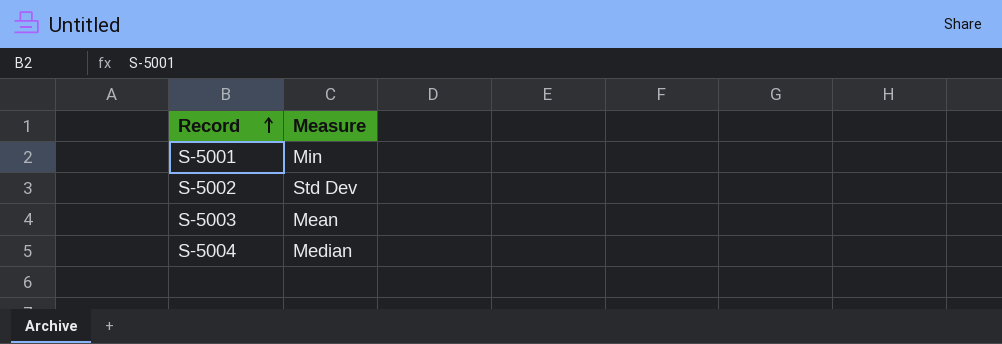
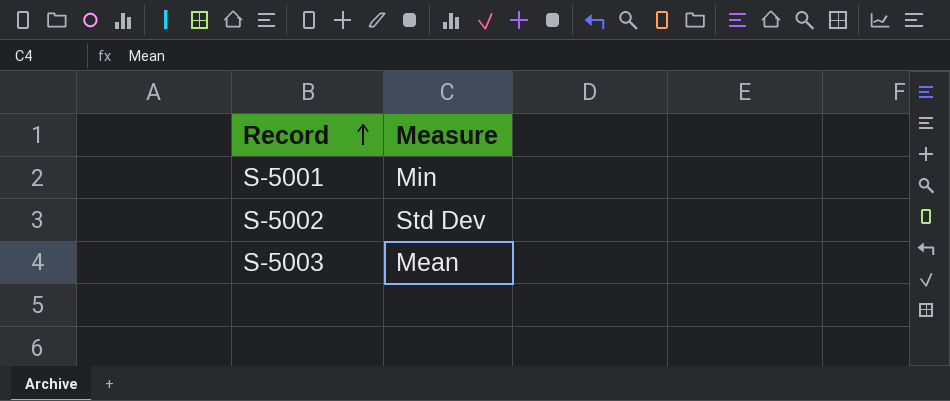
row S-5004: Median -> none

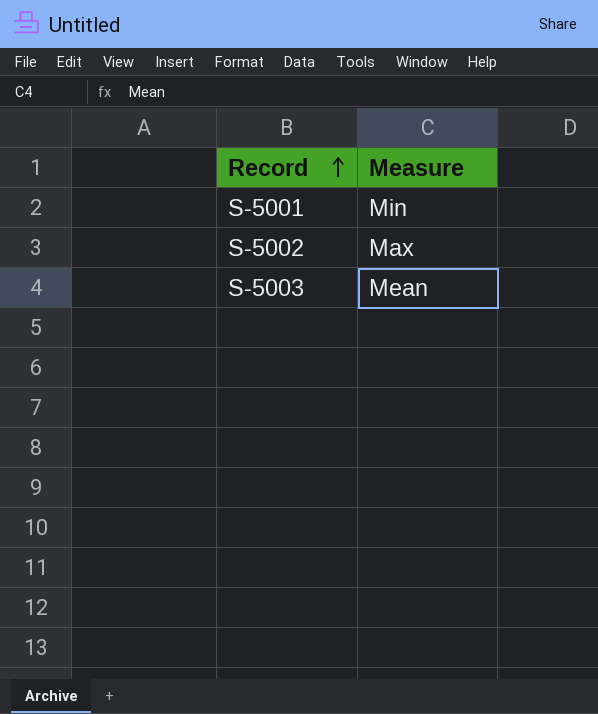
S-5002 | Measure: Std Dev -> Max

